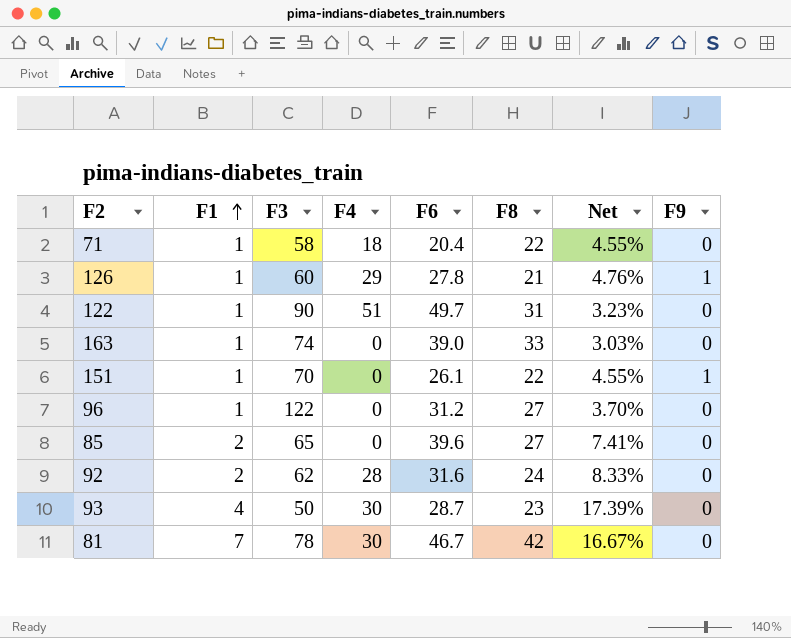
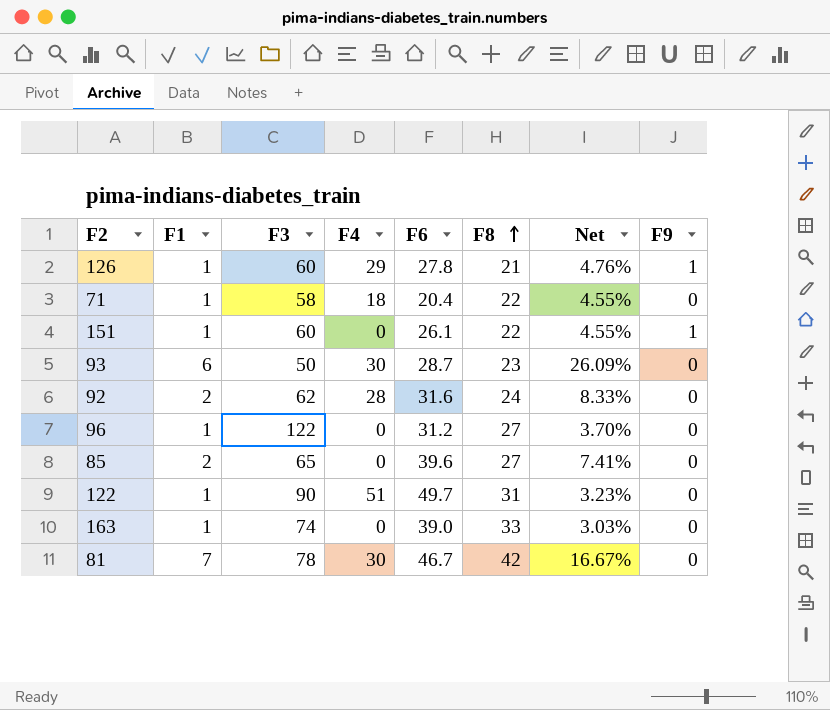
row order: F1 ascending -> F8 ascending
151 | F3: 70 -> 60
93 | F1: 4 -> 6
93 | Net: 17.39% -> 26.09%

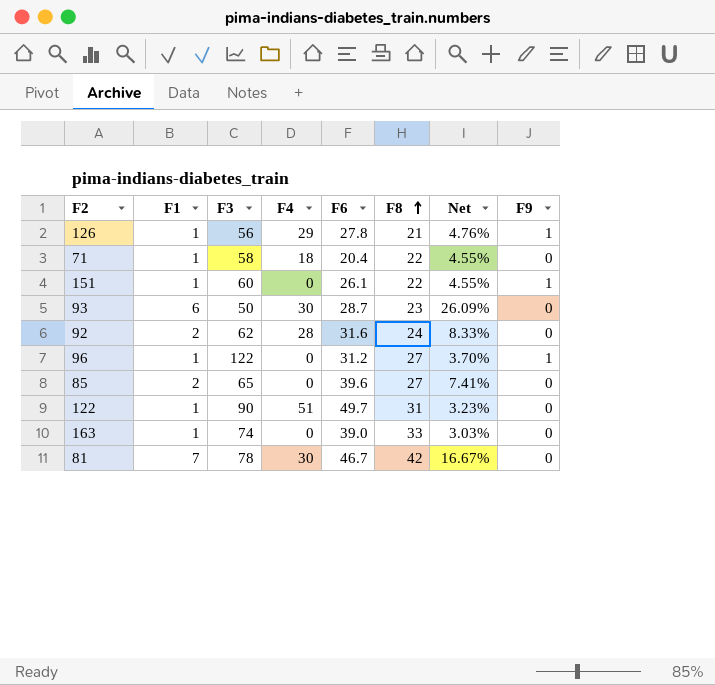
126 | F3: 60 -> 56
96 | F9: 0 -> 1

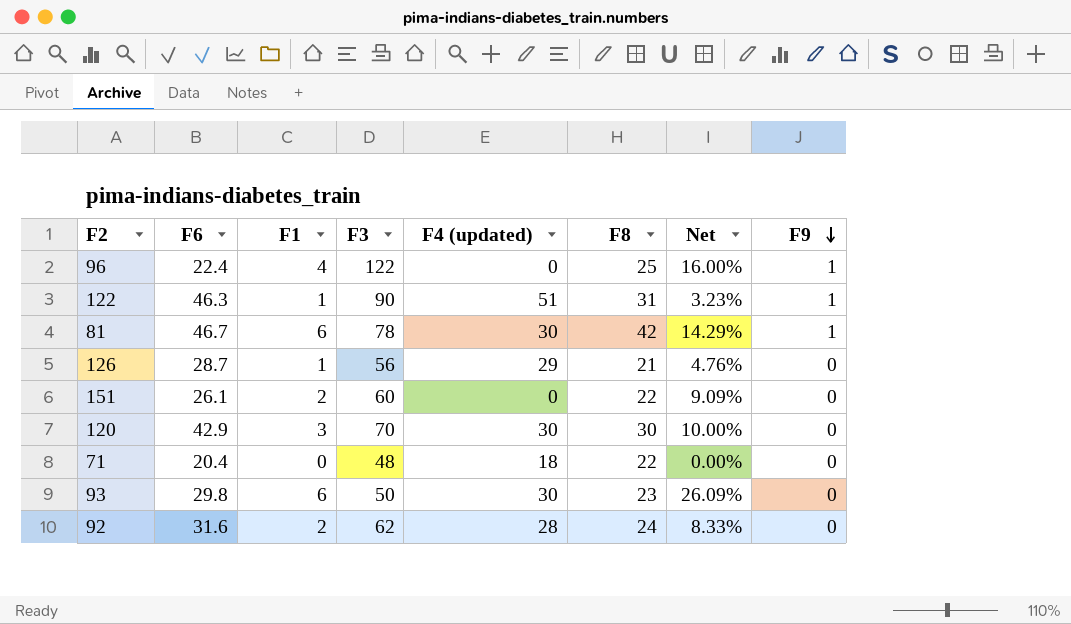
row order: F8 ascending -> F9 descending
column F6 | position: 5 -> 2
column name: F4 -> F4 (updated)
row 85: 2 | 65 | 0 | 39.6 | 27 | 7.41% | 0 -> none
row 163: 1 | 74 | 0 | 39.0 | 33 | 3.03% | 0 -> none
96 | F6: 31.2 -> 22.4
96 | F1: 1 -> 4
96 | F8: 27 -> 25
96 | Net: 3.70% -> 16.00%
122 | F6: 49.7 -> 46.3
122 | F9: 0 -> 1
81 | F1: 7 -> 6
81 | Net: 16.67% -> 14.29%
81 | F9: 0 -> 1
126 | F6: 27.8 -> 28.7
126 | F9: 1 -> 0
151 | F1: 1 -> 2
151 | Net: 4.55% -> 9.09%
151 | F9: 1 -> 0
row 120: none -> 42.9 | 3 | 70 | 30 | 30 | 10.00% | 0
71 | F1: 1 -> 0
71 | F3: 58 -> 48
71 | Net: 4.55% -> 0.00%
93 | F6: 28.7 -> 29.8

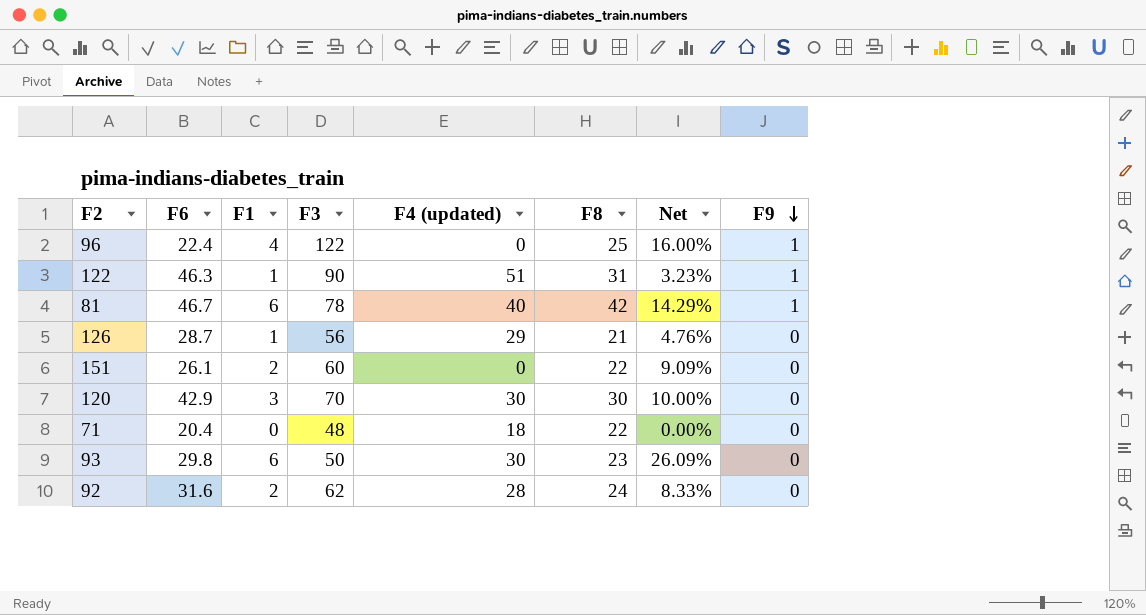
81 | F4 (updated): 30 -> 40

